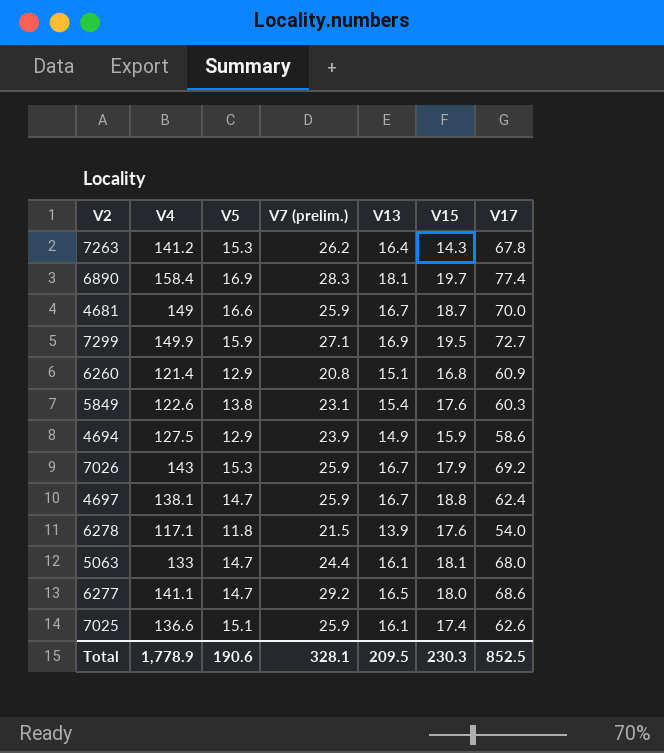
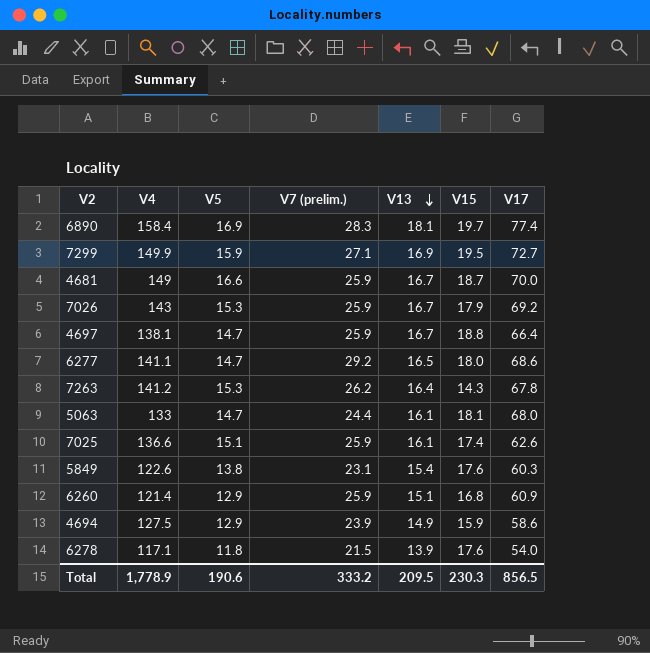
row order: none -> V13 descending
4697 | V17: 62.4 -> 66.4
6260 | V7 (prelim.): 20.8 -> 25.9
Total | V7 (prelim.): 328.1 -> 333.2
Total | V17: 852.5 -> 856.5

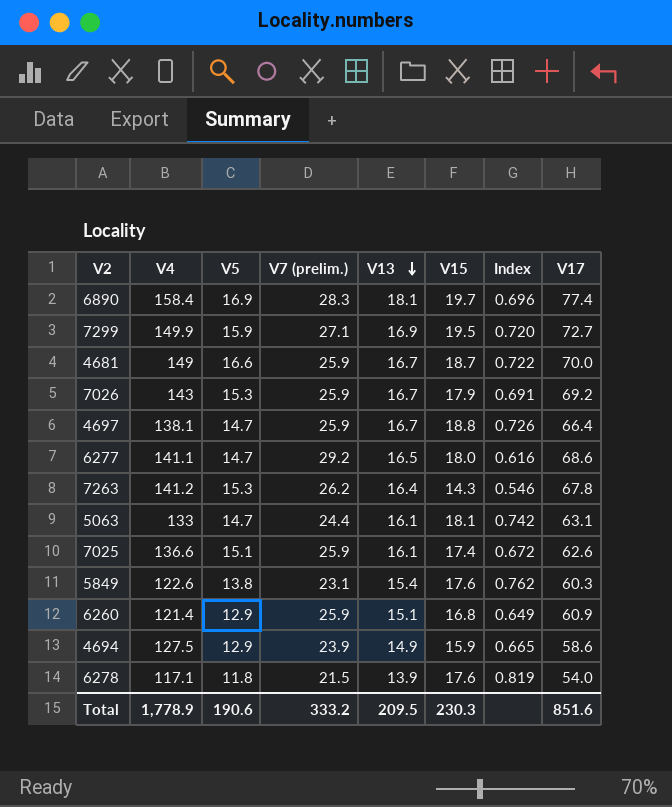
column Index | formula: none -> [V15] / [V7 (prelim.)]
5063 | V17: 68.0 -> 63.1
Total | V17: 856.5 -> 851.6

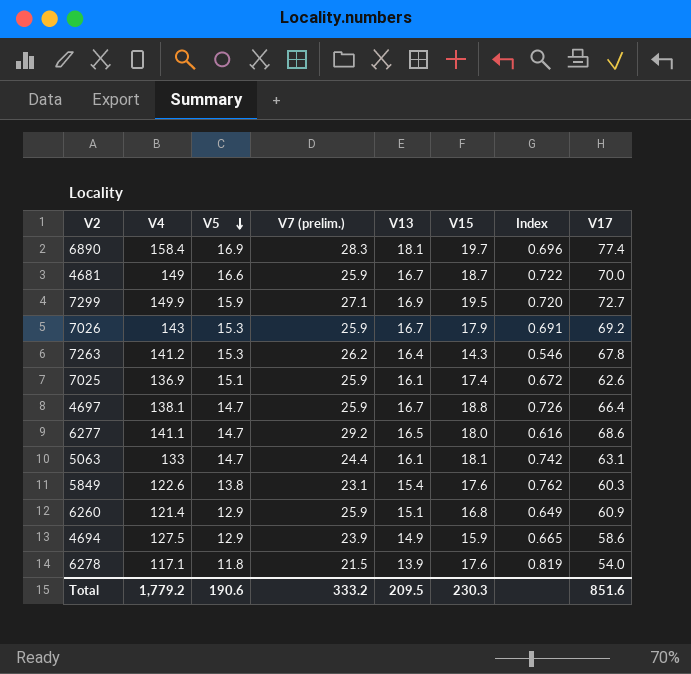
row order: V13 descending -> V5 descending
7025 | V4: 136.6 -> 136.9
Total | V4: 1,778.9 -> 1,779.2

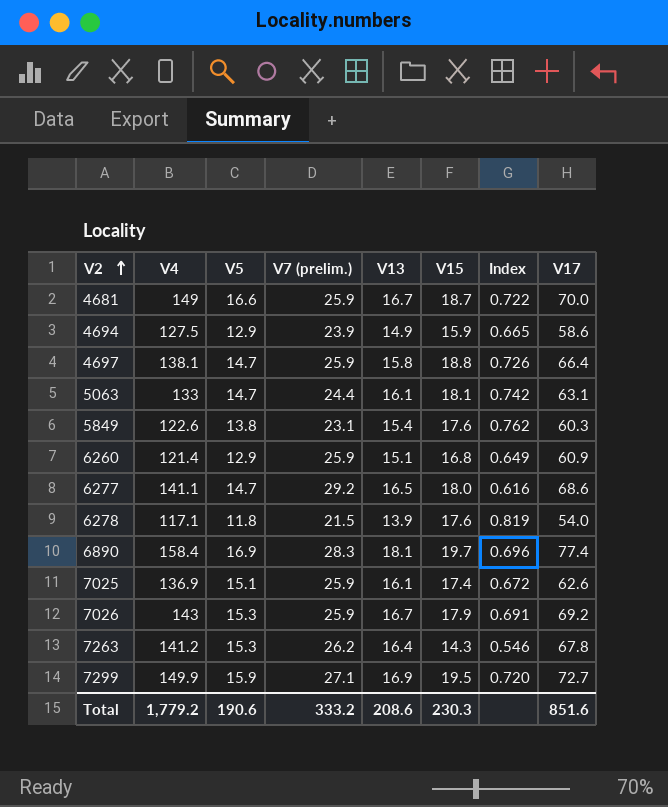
row order: V5 descending -> V2 ascending
4697 | V13: 16.7 -> 15.8
Total | V13: 209.5 -> 208.6

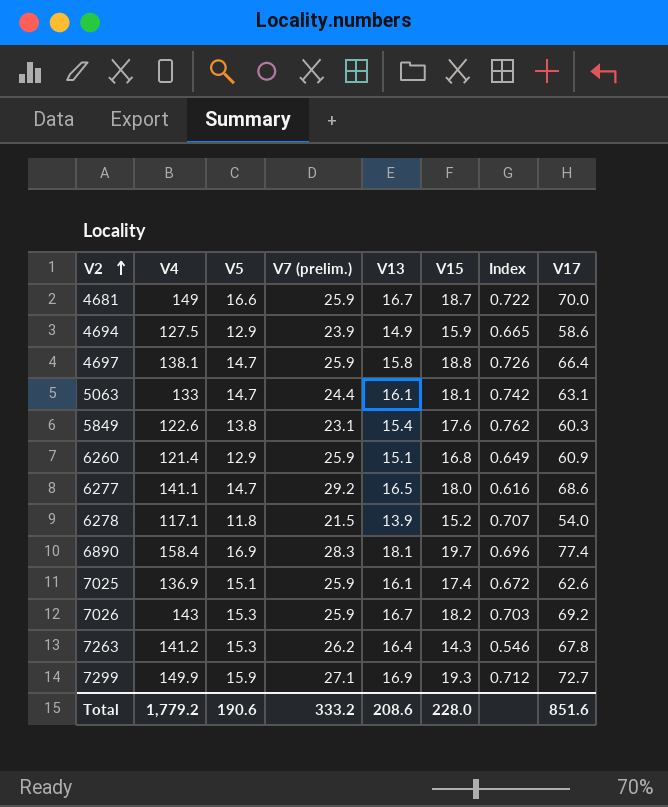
6278 | V15: 17.6 -> 15.2
6278 | Index: 0.819 -> 0.707
7026 | V15: 17.9 -> 18.2
7026 | Index: 0.691 -> 0.703
7299 | V15: 19.5 -> 19.3
7299 | Index: 0.720 -> 0.712
Total | V15: 230.3 -> 228.0

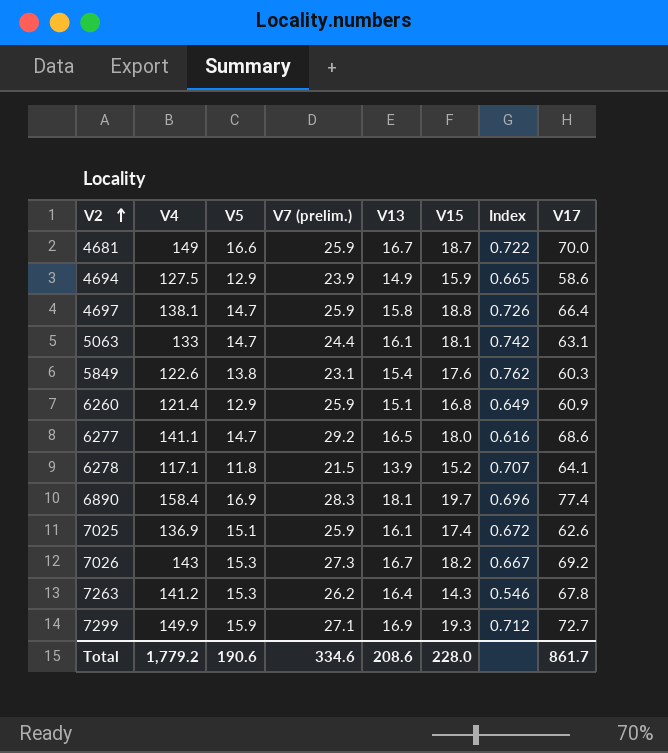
6278 | V17: 54.0 -> 64.1
7026 | V7 (prelim.): 25.9 -> 27.3
7026 | Index: 0.703 -> 0.667
Total | V7 (prelim.): 333.2 -> 334.6
Total | V17: 851.6 -> 861.7

